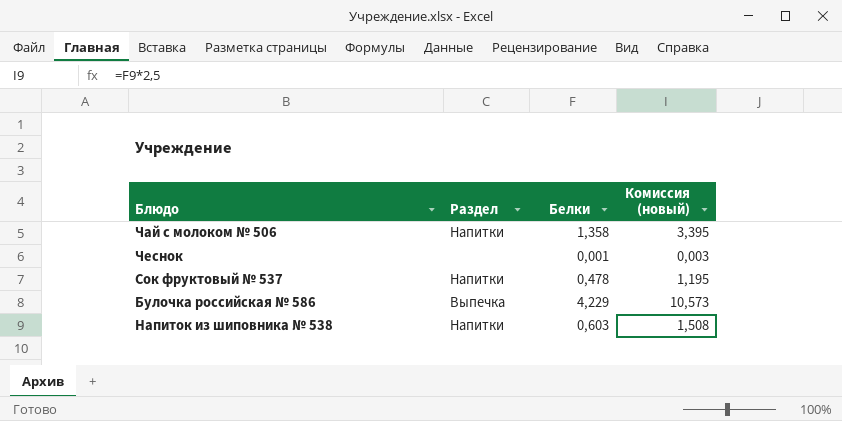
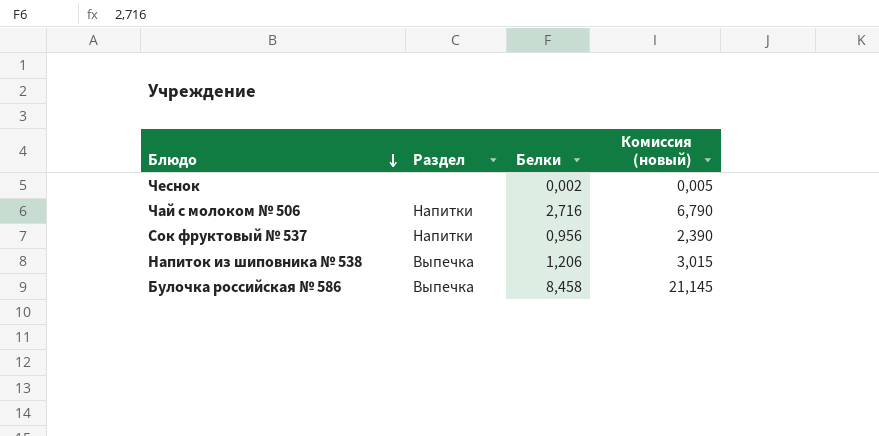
row order: none -> Блюдо descending
Чеснок | Белки: 0,001 -> 0,002
Чеснок | Комиссия (новый): 0,003 -> 0,005
Чай с молоком № 506 | Белки: 1,358 -> 2,716
Чай с молоком № 506 | Комиссия (новый): 3,395 -> 6,790
Сок фруктовый № 537 | Белки: 0,478 -> 0,956
Сок фруктовый № 537 | Комиссия (новый): 1,195 -> 2,390
Напиток из шиповника № 538 | Раздел: Напитки -> Выпечка
Напиток из шиповника № 538 | Белки: 0,603 -> 1,206
Напиток из шиповника № 538 | Комиссия (новый): 1,508 -> 3,015
Булочка российская № 586 | Белки: 4,229 -> 8,458
Булочка российская № 586 | Комиссия (новый): 10,573 -> 21,145

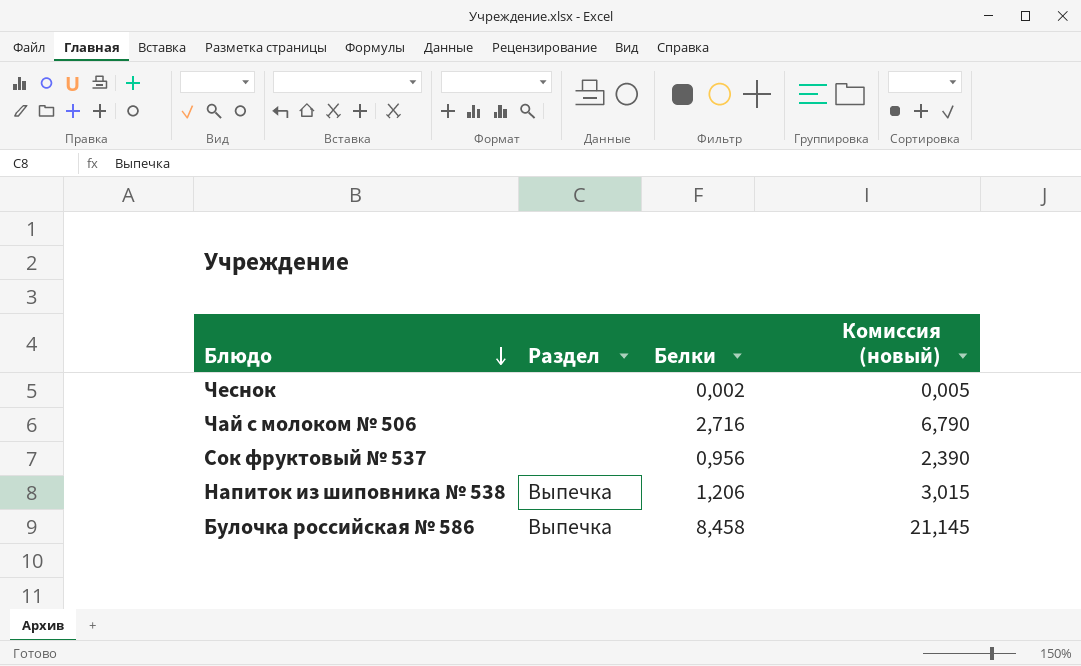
Чай с молоком № 506 | Раздел: Напитки -> none
Сок фруктовый № 537 | Раздел: Напитки -> none

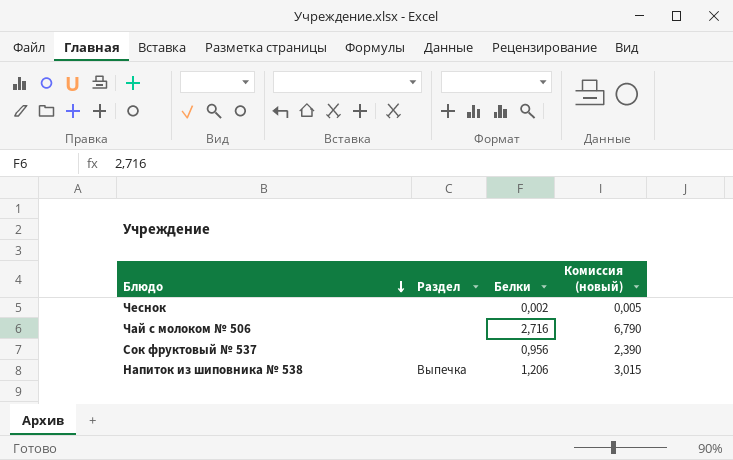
row Булочка российская № 586: Выпечка | 8,458 | 21,145 -> none

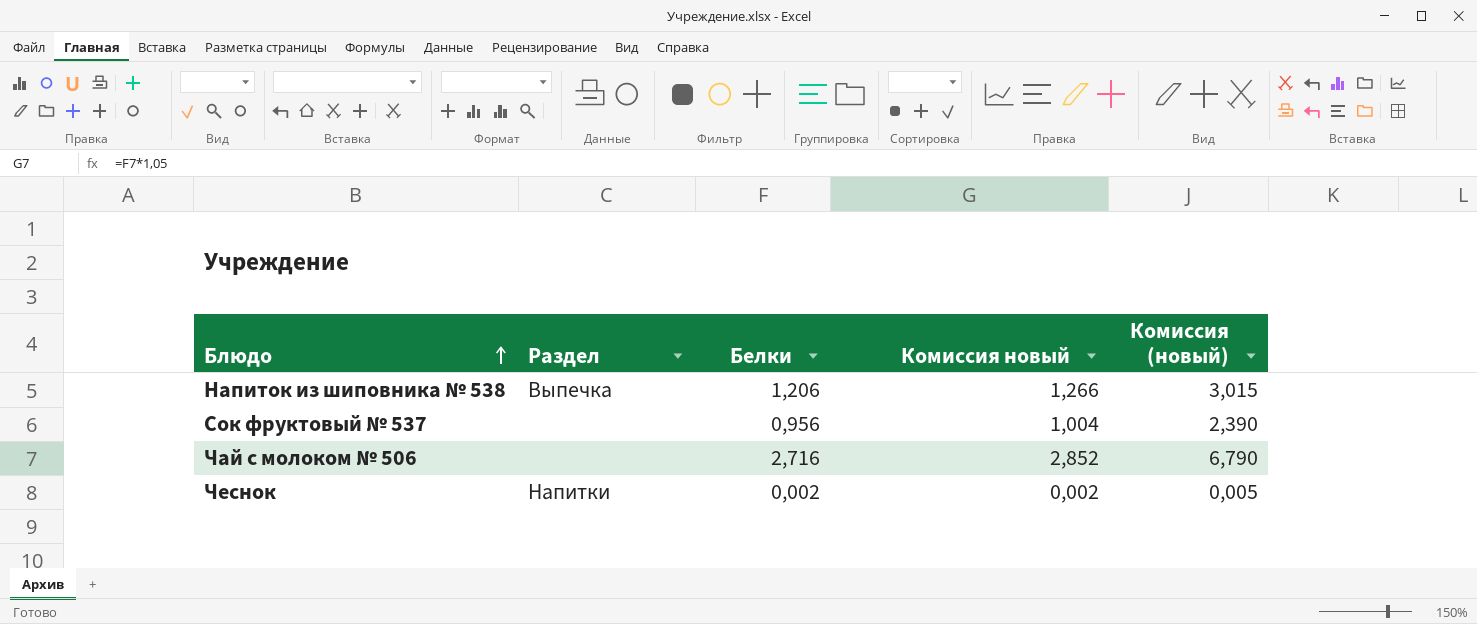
row order: Блюдо descending -> Блюдо ascending
column Комиссия новый | formula: none -> [Белки] * 1,05
Чеснок | Раздел: none -> Напитки

